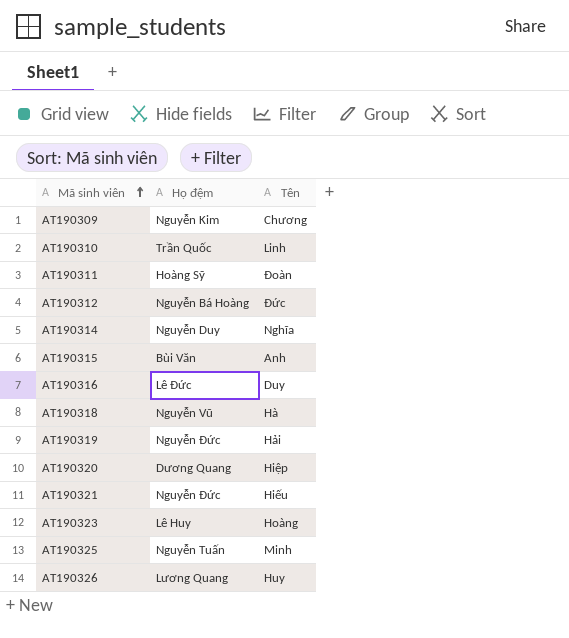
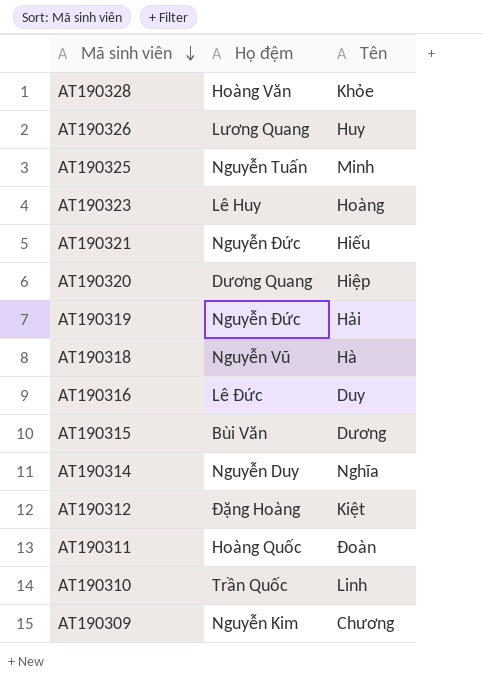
row order: Mã sinh viên ascending -> Mã sinh viên descending
row AT190328: none -> Hoàng Văn | Khỏe
AT190315 | Tên: Anh -> Dương
AT190312 | Họ đệm: Nguyễn Bá Hoàng -> Đặng Hoàng
AT190312 | Tên: Đức -> Kiệt
AT190311 | Họ đệm: Hoàng Sỹ -> Hoàng Quốc

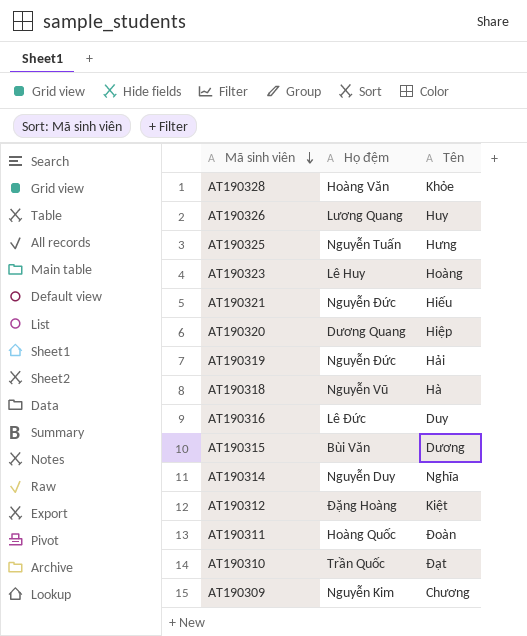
AT190325 | Tên: Minh -> Hưng
AT190310 | Tên: Linh -> Đạt

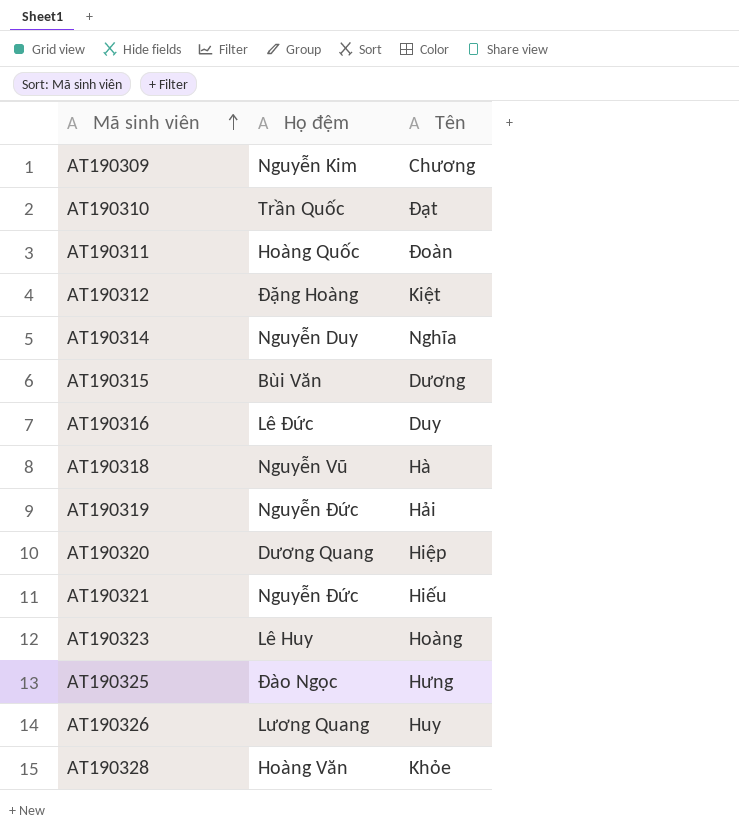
row order: Mã sinh viên descending -> Mã sinh viên ascending
AT190325 | Họ đệm: Nguyễn Tuấn -> Đào Ngọc

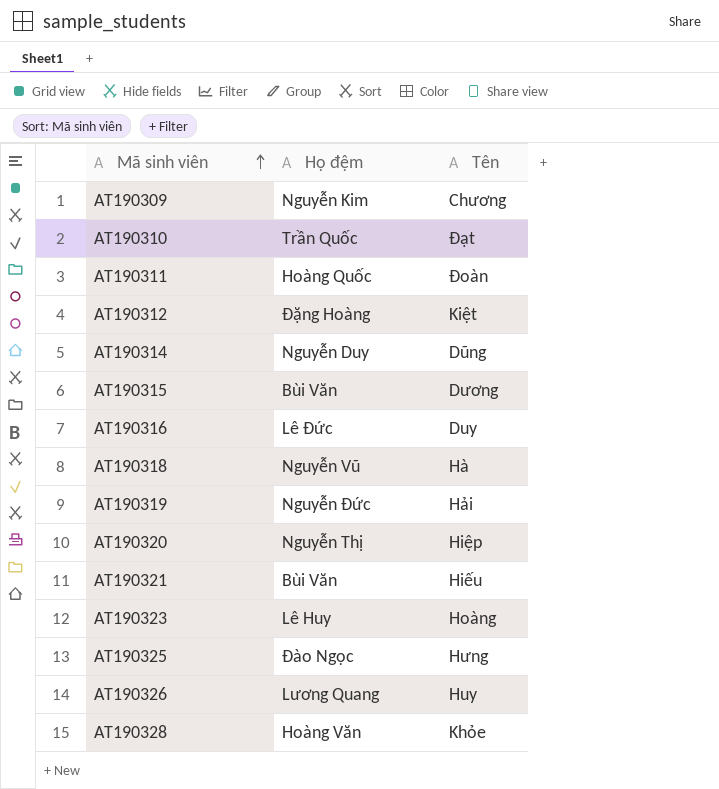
AT190314 | Tên: Nghĩa -> Dũng
AT190320 | Họ đệm: Dương Quang -> Nguyễn Thị
AT190321 | Họ đệm: Nguyễn Đức -> Bùi Văn

